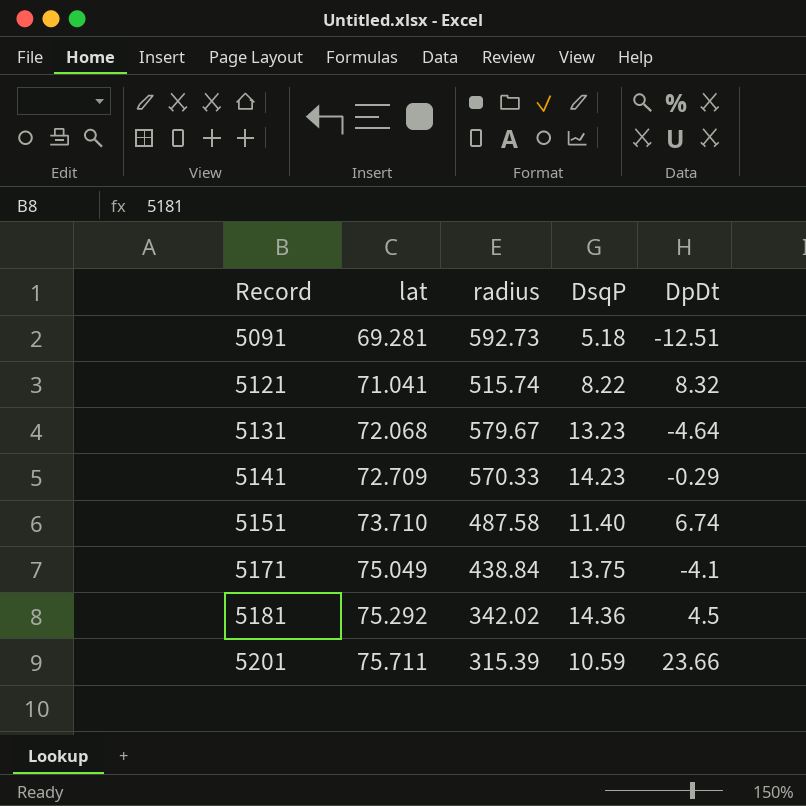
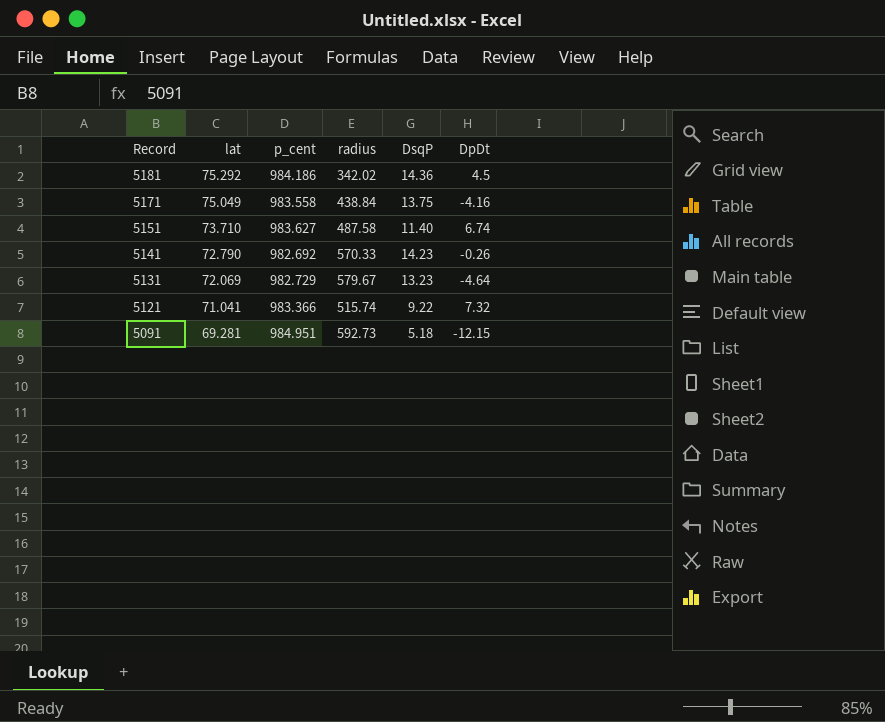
row order: Record ascending -> Record descending
column p_cent | position: none -> 3
row 5201: 75.711 | 315.39 | 10.59 | 23.66 -> none
5171 | DpDt: -4.1 -> -4.16
5141 | lat: 72.709 -> 72.790
5141 | DpDt: -0.29 -> -0.26
5131 | lat: 72.068 -> 72.069
5121 | DsqP: 8.22 -> 9.22
5121 | DpDt: 8.32 -> 7.32
5091 | DpDt: -12.51 -> -12.15

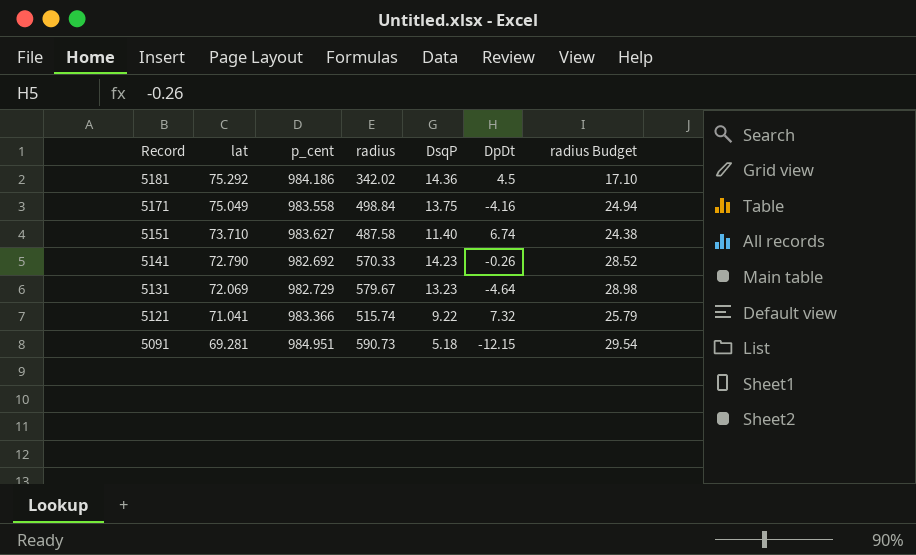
column radius Budget | formula: none -> [radius] * 0.05
5171 | radius: 438.84 -> 498.84
5091 | radius: 592.73 -> 590.73

